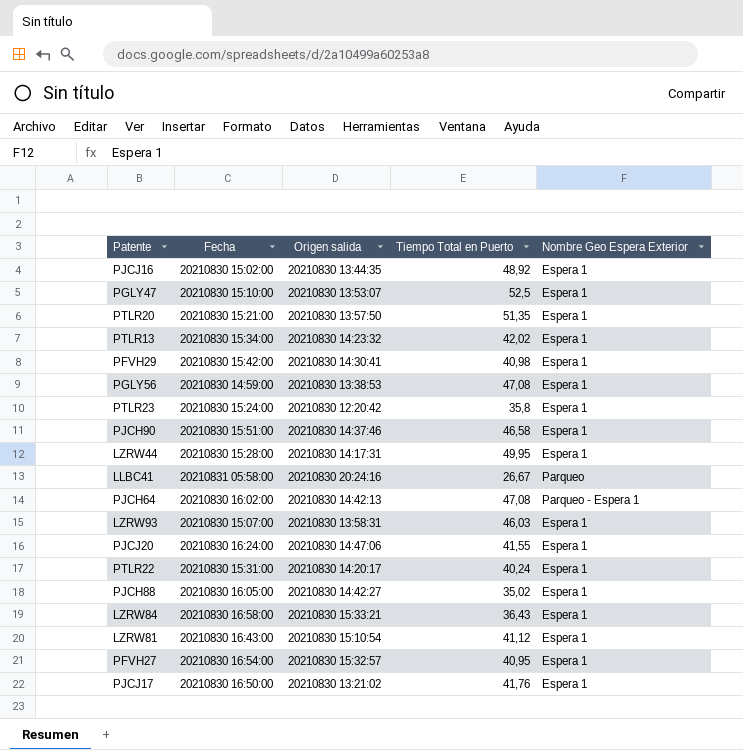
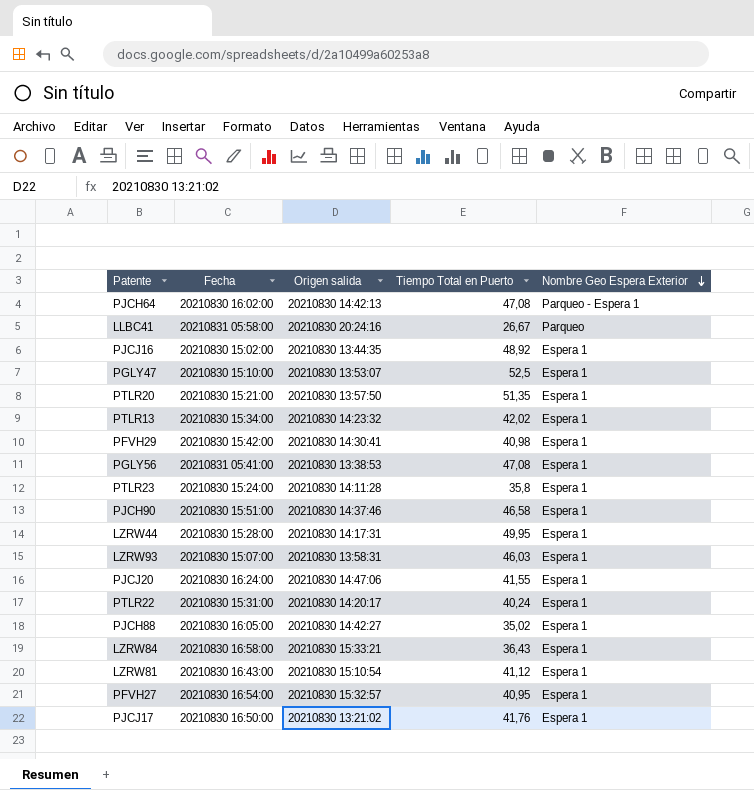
row order: none -> Nombre Geo Espera Exterior descending
PGLY56 | Fecha: 20210830 14:59:00 -> 20210831 05:41:00
PTLR23 | Origen salida: 20210830 12:20:42 -> 20210830 14:11:28

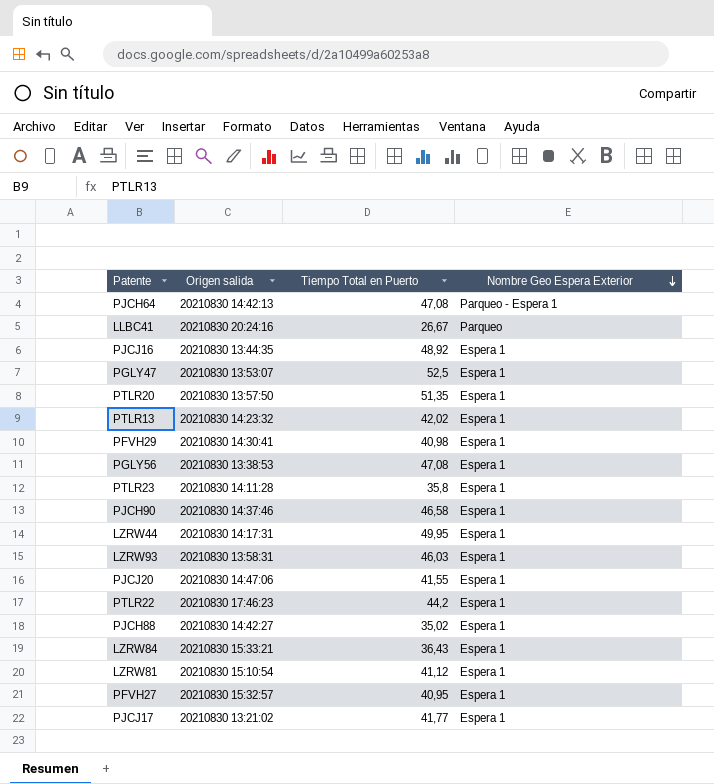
column Fecha | position: 2 -> none
PTLR22 | Origen salida: 20210830 14:20:17 -> 20210830 17:46:23
PTLR22 | Tiempo Total en Puerto: 40,24 -> 44,2
PJCJ17 | Tiempo Total en Puerto: 41,76 -> 41,77

